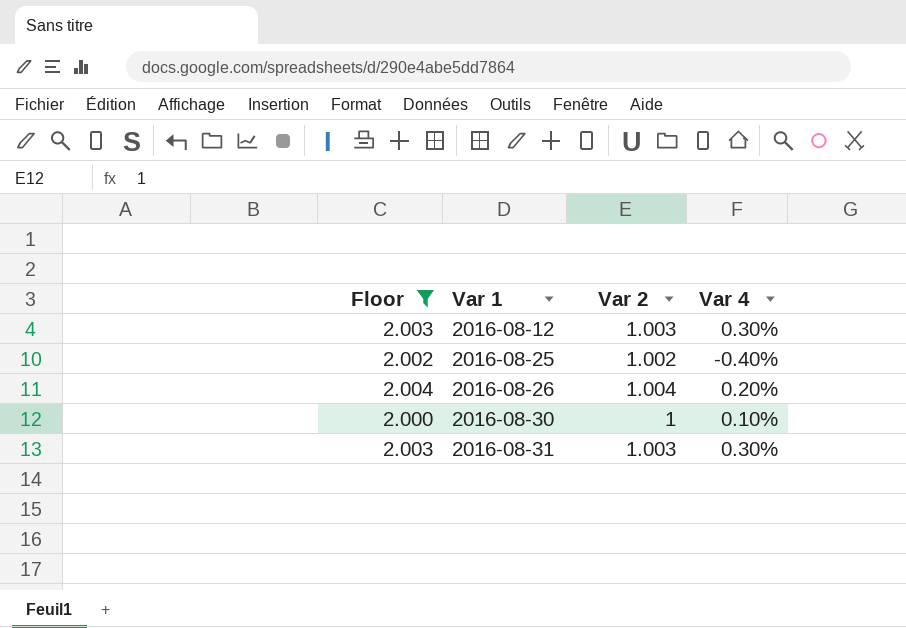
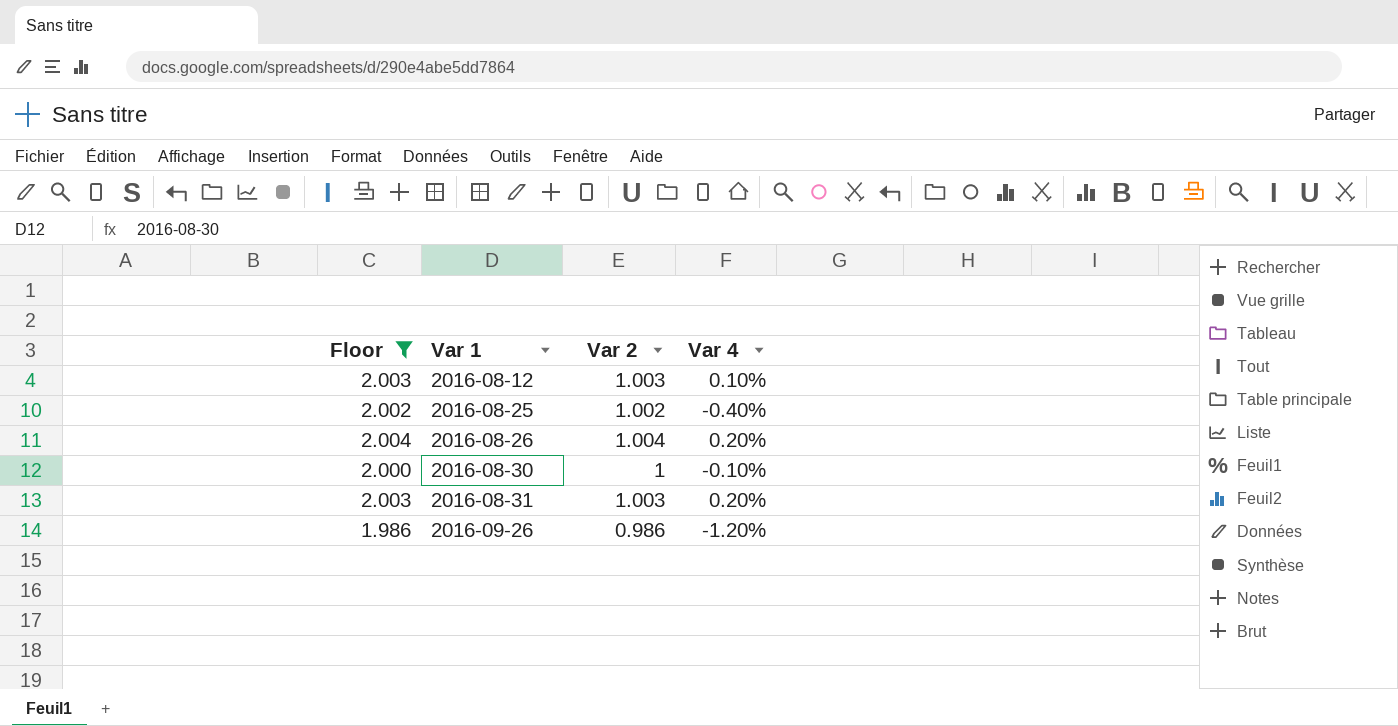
2016-08-12 | Var 4: 0.30% -> 0.10%
2016-08-30 | Var 4: 0.10% -> -0.10%
2016-08-31 | Var 4: 0.30% -> 0.20%
row 2016-09-26: none -> 1.986 | 0.986 | -1.20%

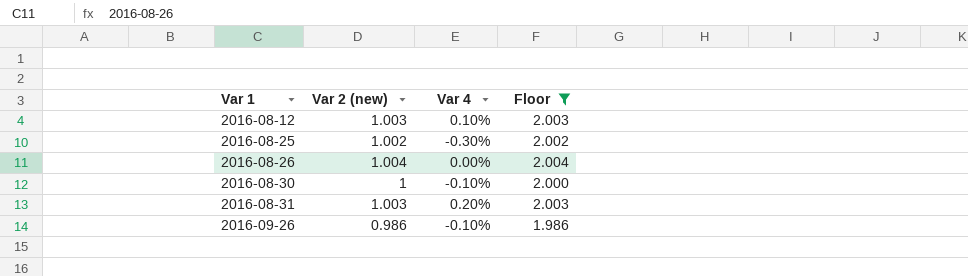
column name: Var 2 -> Var 2 (new)
column Floor | position: 1 -> 4
2016-08-25 | Var 4: -0.40% -> -0.30%
2016-08-26 | Var 4: 0.20% -> 0.00%
2016-09-26 | Var 4: -1.20% -> -0.10%

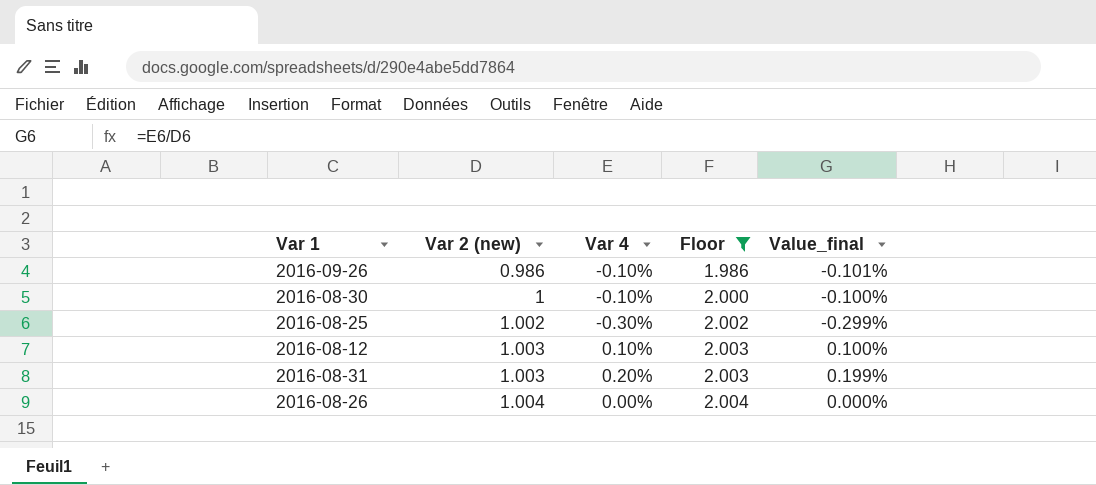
row order: Var 1 ascending -> Var 2 (new) ascending
column Value_final | formula: none -> [Var 4] / [Var 2 (new)]

